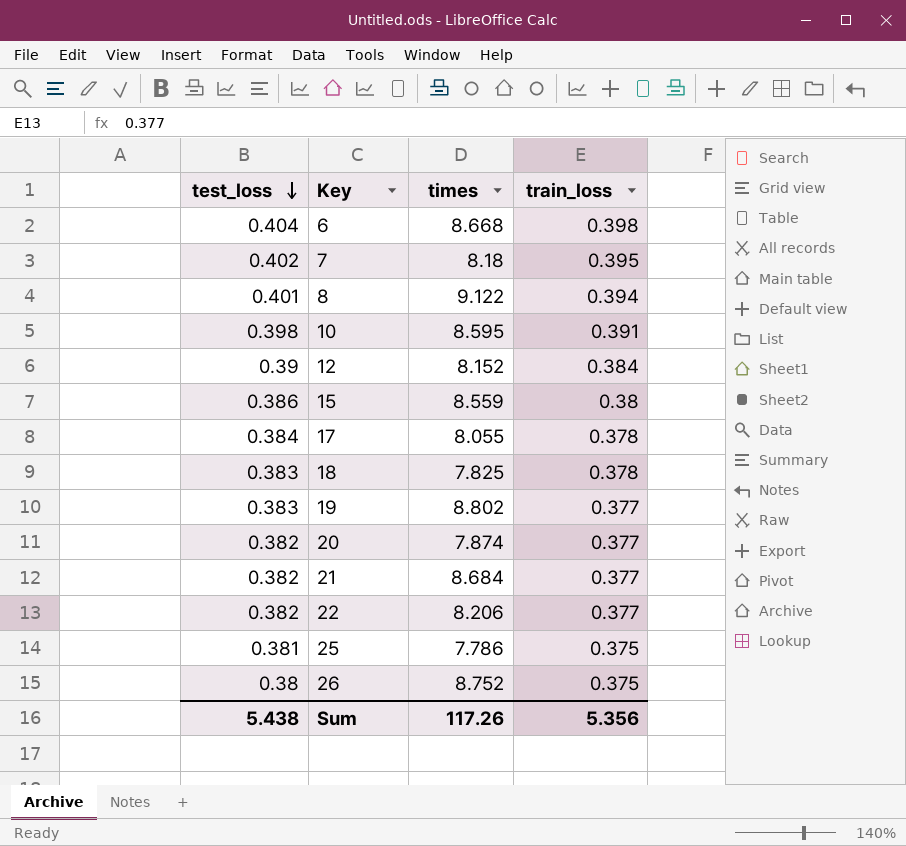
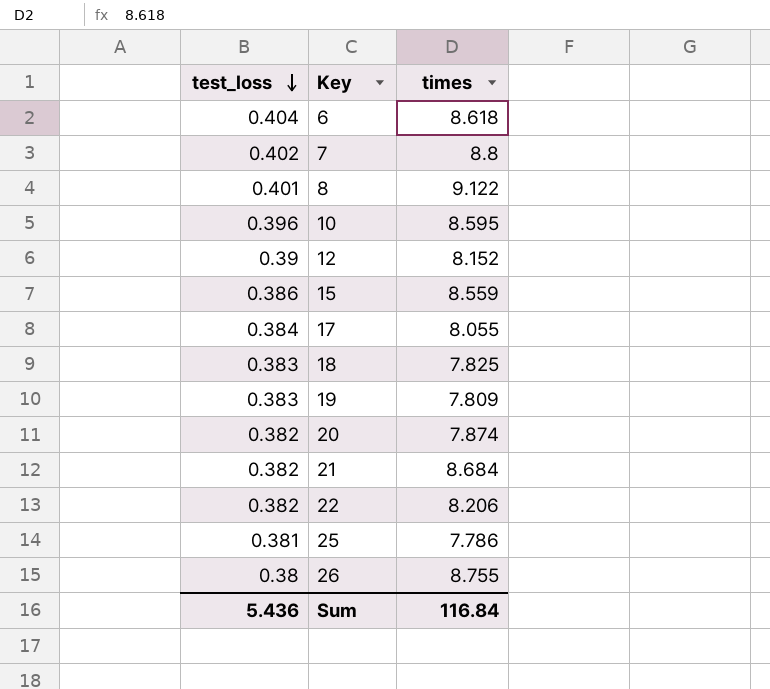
column train_loss | position: 4 -> none
6 | times: 8.668 -> 8.618
7 | times: 8.18 -> 8.8
10 | test_loss: 0.398 -> 0.396
19 | times: 8.802 -> 7.809
26 | times: 8.752 -> 8.755
Sum | test_loss: 5.438 -> 5.436
Sum | times: 117.26 -> 116.84

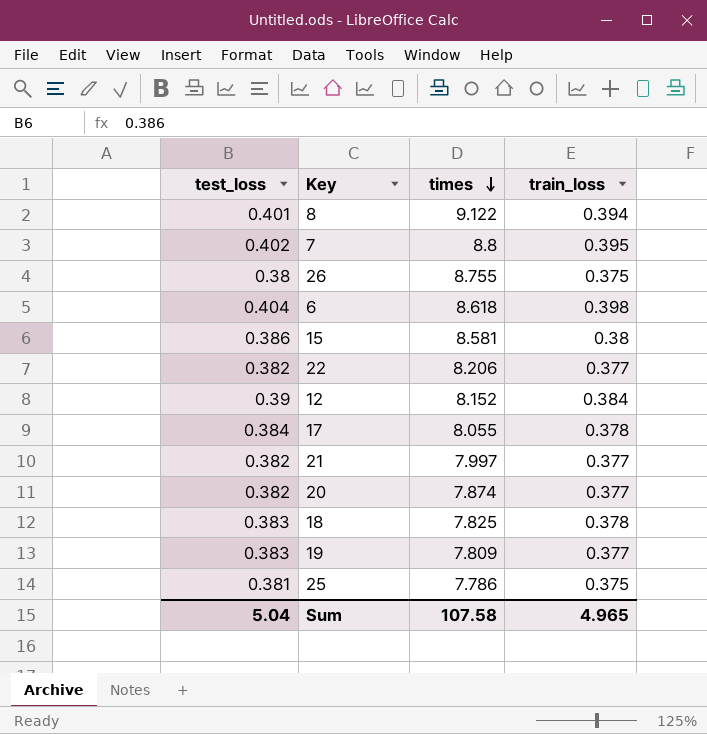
row order: test_loss descending -> times descending
column train_loss | position: none -> 4
row 10: 0.396 | 8.595 -> none
15 | times: 8.559 -> 8.581
21 | times: 8.684 -> 7.997
Sum | test_loss: 5.436 -> 5.04
Sum | times: 116.84 -> 107.58

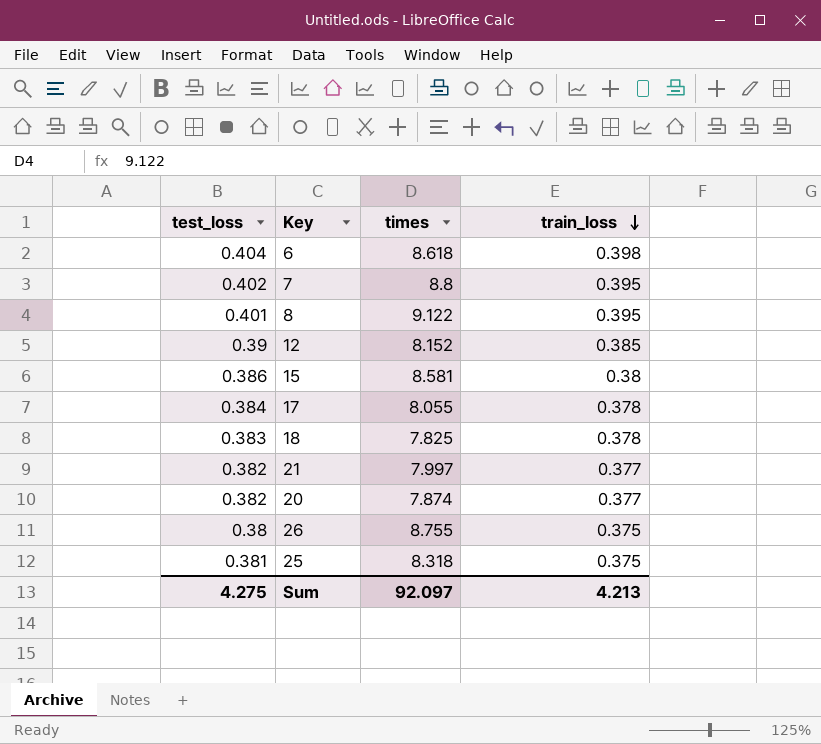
row order: times descending -> train_loss descending
row 22: 0.382 | 8.206 | 0.377 -> none
row 19: 0.383 | 7.809 | 0.377 -> none
8 | train_loss: 0.394 -> 0.395
12 | train_loss: 0.384 -> 0.385
25 | times: 7.786 -> 8.318
Sum | test_loss: 5.04 -> 4.275
Sum | times: 107.58 -> 92.097
Sum | train_loss: 4.965 -> 4.213

